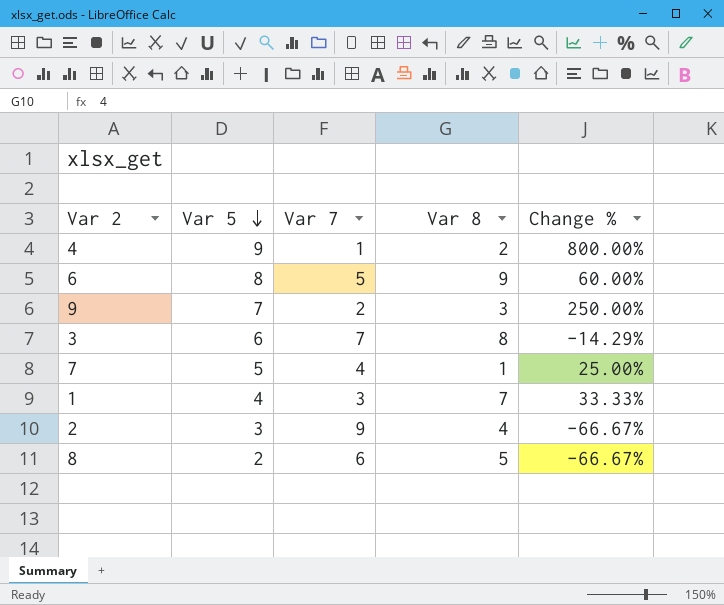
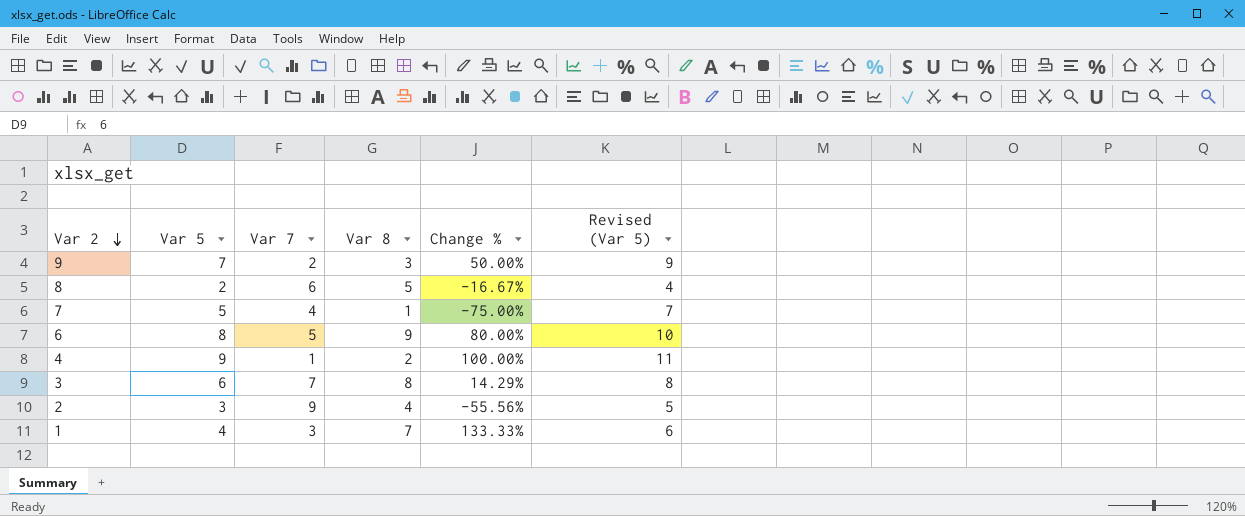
row order: Var 5 descending -> Var 2 descending
column Change % | formula: ([Var 5] - [Var 7]) / [Var 7] -> ([Var 8] - [Var 7]) / [Var 7]
column Revised (Var 5) | formula: none -> [Var 5] + 2

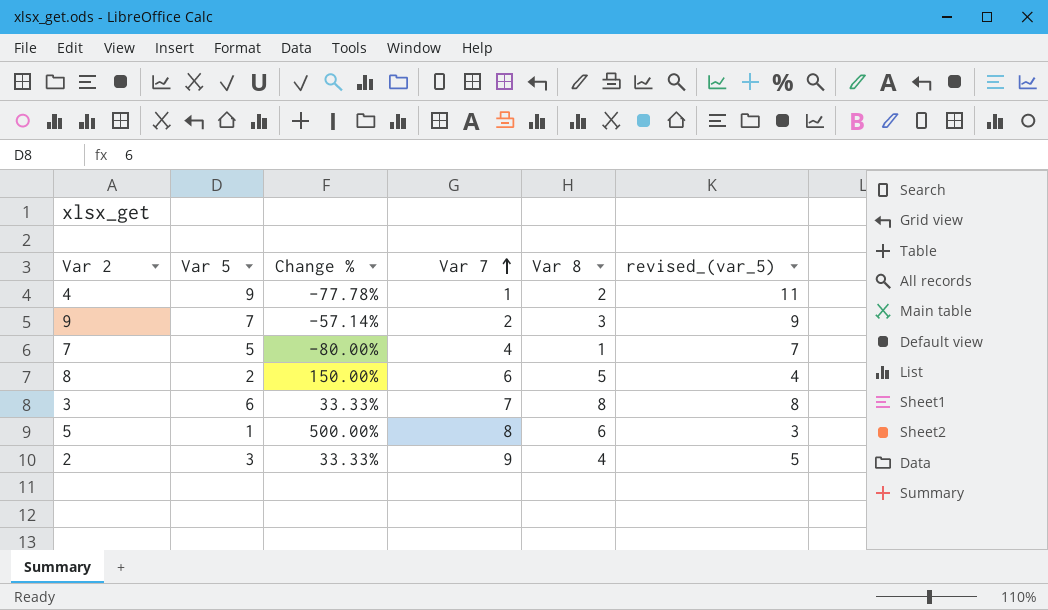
row order: Var 2 descending -> Var 7 ascending
column Change % | formula: ([Var 8] - [Var 7]) / [Var 7] -> ([Var 8] - [Var 5]) / [Var 5]
column Change % | position: 5 -> 3
column name: Revised (Var 5) -> revised_(var_5)
row 6: 8 | 5 | 9 | 80.00% | 10 -> none
row 1: 4 | 3 | 7 | 133.33% | 6 -> none
row 5: none -> 1 | 500.00% | 8 | 6 | 3

